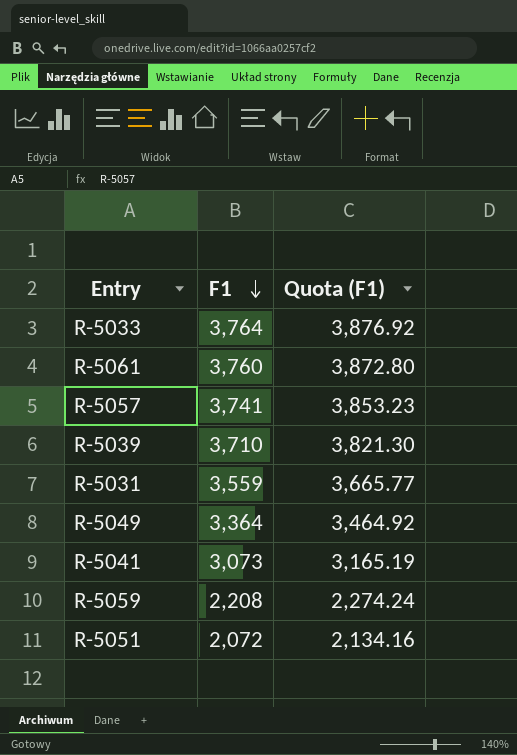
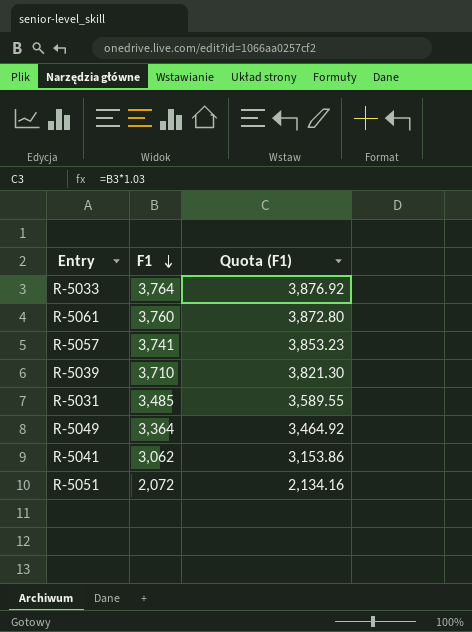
row R-5059: 2,208 | 2,274.24 -> none
R-5031 | F1: 3,559 -> 3,485
R-5031 | Quota (F1): 3,665.77 -> 3,589.55
R-5041 | F1: 3,073 -> 3,062
R-5041 | Quota (F1): 3,165.19 -> 3,153.86

